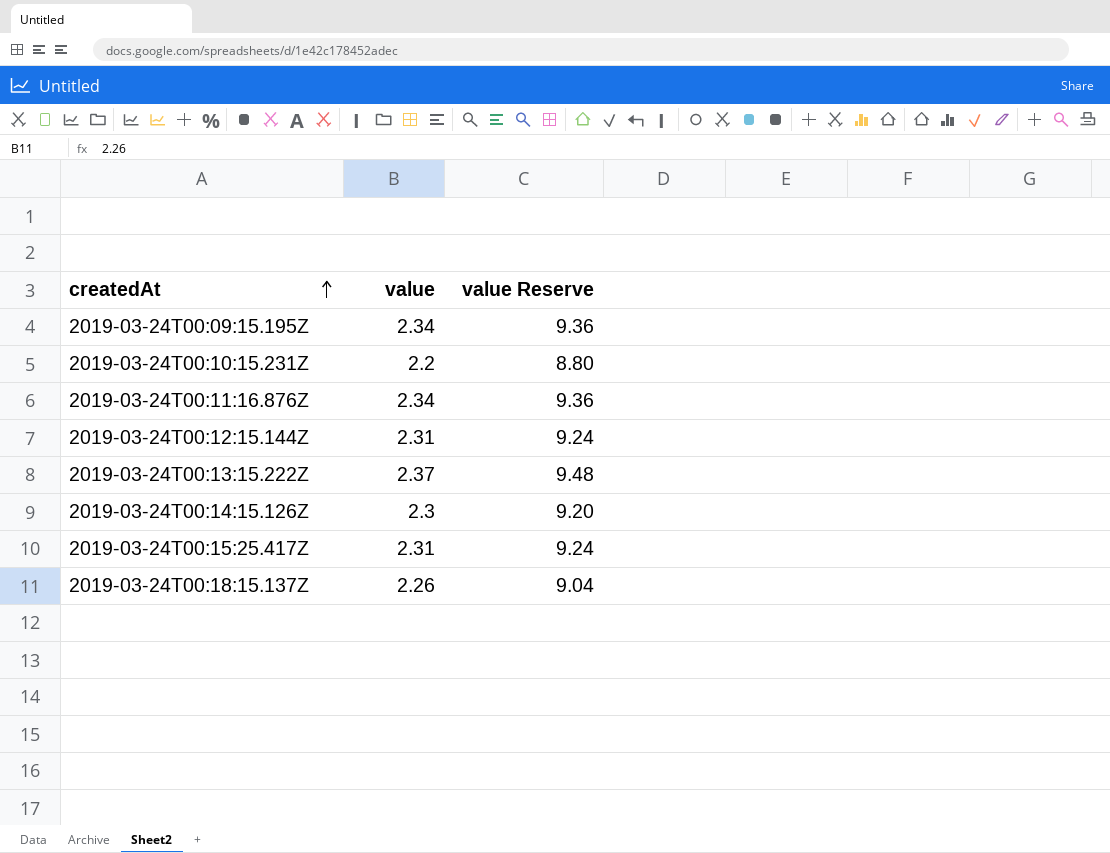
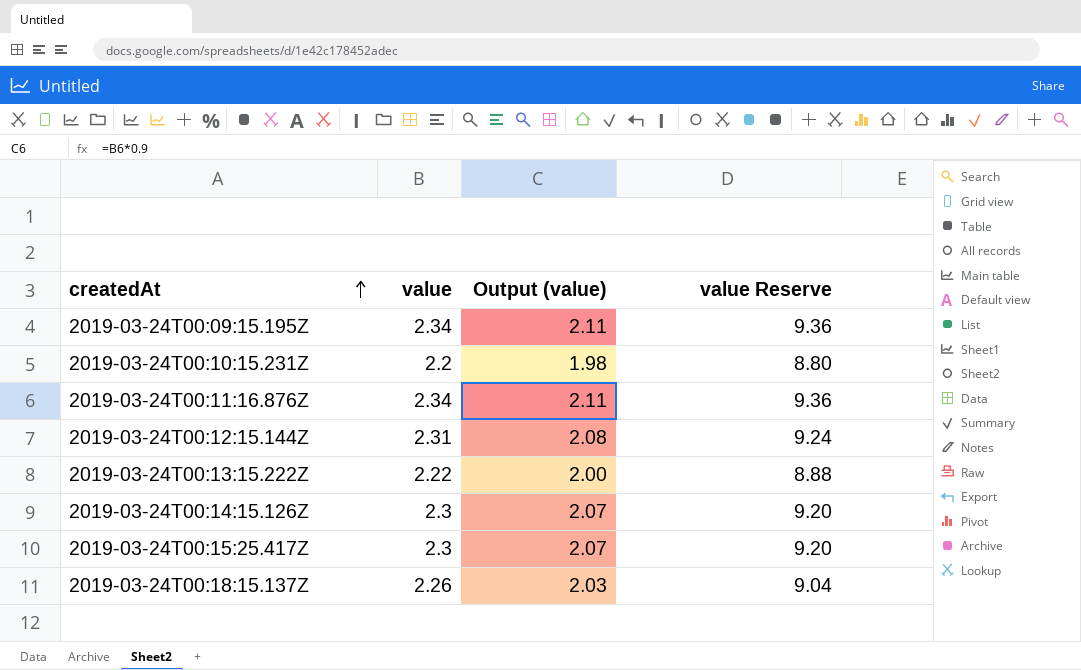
column Output (value) | formula: none -> [value] * 0.9
2019-03-24T00:13:15.222Z | value: 2.37 -> 2.22
2019-03-24T00:13:15.222Z | value Reserve: 9.48 -> 8.88
2019-03-24T00:15:25.417Z | value: 2.31 -> 2.3
2019-03-24T00:15:25.417Z | value Reserve: 9.24 -> 9.20

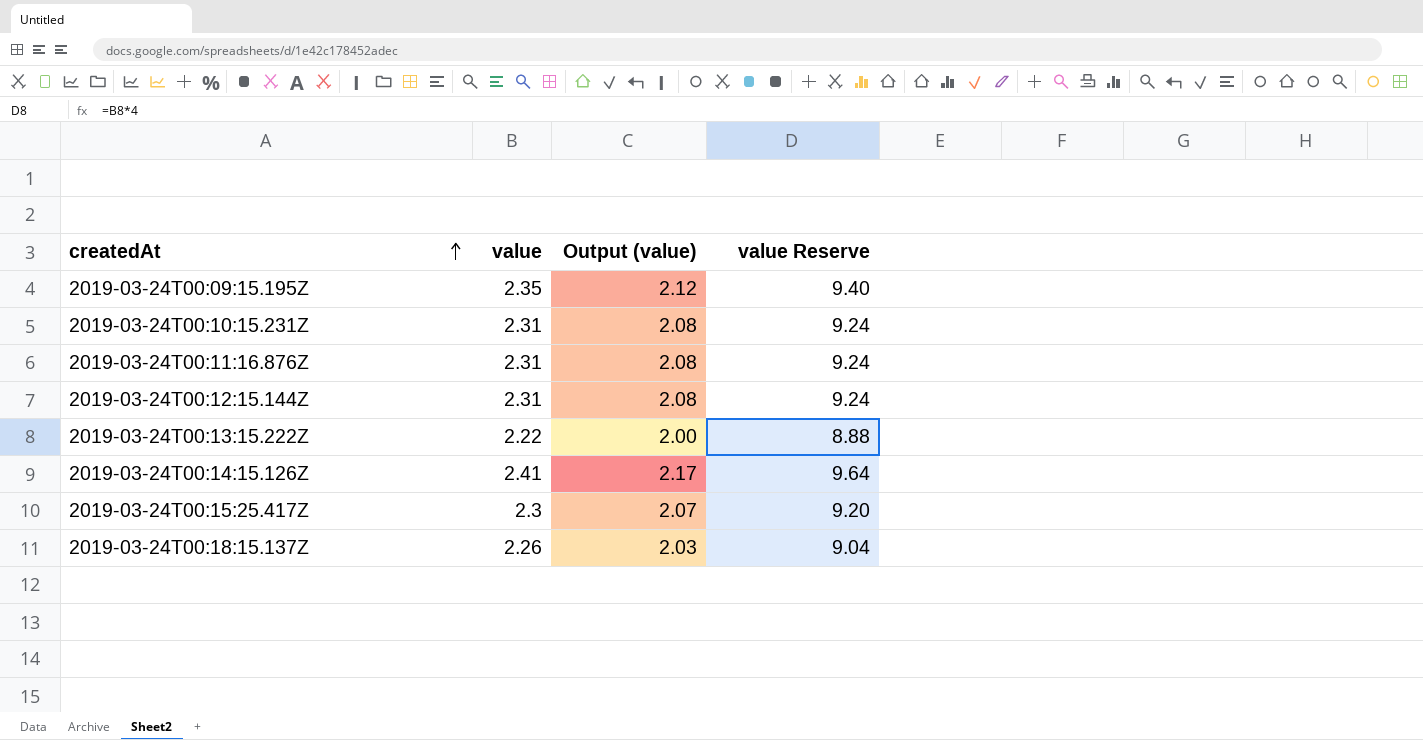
2019-03-24T00:09:15.195Z | value: 2.34 -> 2.35
2019-03-24T00:09:15.195Z | Output (value): 2.11 -> 2.12
2019-03-24T00:09:15.195Z | value Reserve: 9.36 -> 9.40
2019-03-24T00:10:15.231Z | value: 2.2 -> 2.31
2019-03-24T00:10:15.231Z | Output (value): 1.98 -> 2.08
2019-03-24T00:10:15.231Z | value Reserve: 8.80 -> 9.24
2019-03-24T00:11:16.876Z | value: 2.34 -> 2.31
2019-03-24T00:11:16.876Z | Output (value): 2.11 -> 2.08
2019-03-24T00:11:16.876Z | value Reserve: 9.36 -> 9.24
2019-03-24T00:14:15.126Z | value: 2.3 -> 2.41
2019-03-24T00:14:15.126Z | Output (value): 2.07 -> 2.17
2019-03-24T00:14:15.126Z | value Reserve: 9.20 -> 9.64

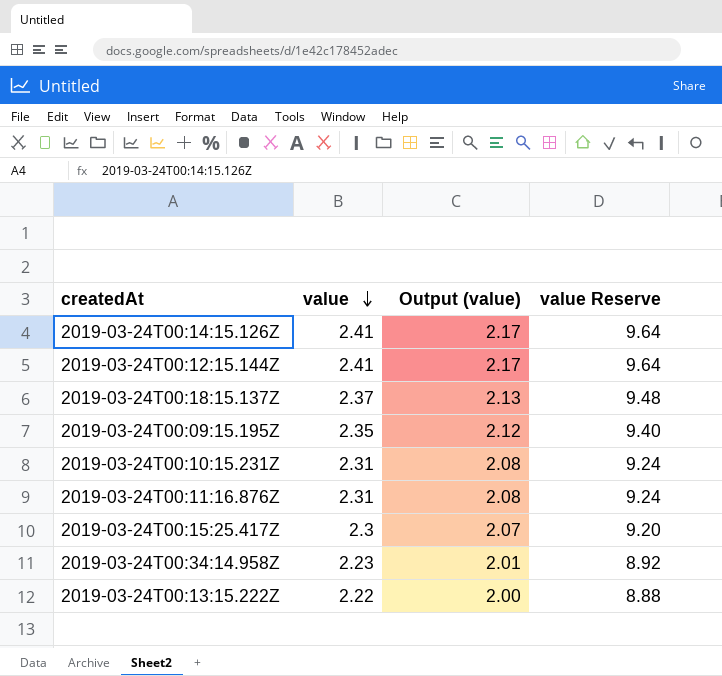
row order: createdAt ascending -> value descending
2019-03-24T00:12:15.144Z | value: 2.31 -> 2.41
2019-03-24T00:12:15.144Z | Output (value): 2.08 -> 2.17
2019-03-24T00:12:15.144Z | value Reserve: 9.24 -> 9.64
2019-03-24T00:18:15.137Z | value: 2.26 -> 2.37
2019-03-24T00:18:15.137Z | Output (value): 2.03 -> 2.13
2019-03-24T00:18:15.137Z | value Reserve: 9.04 -> 9.48
row 2019-03-24T00:34:14.958Z: none -> 2.23 | 2.01 | 8.92

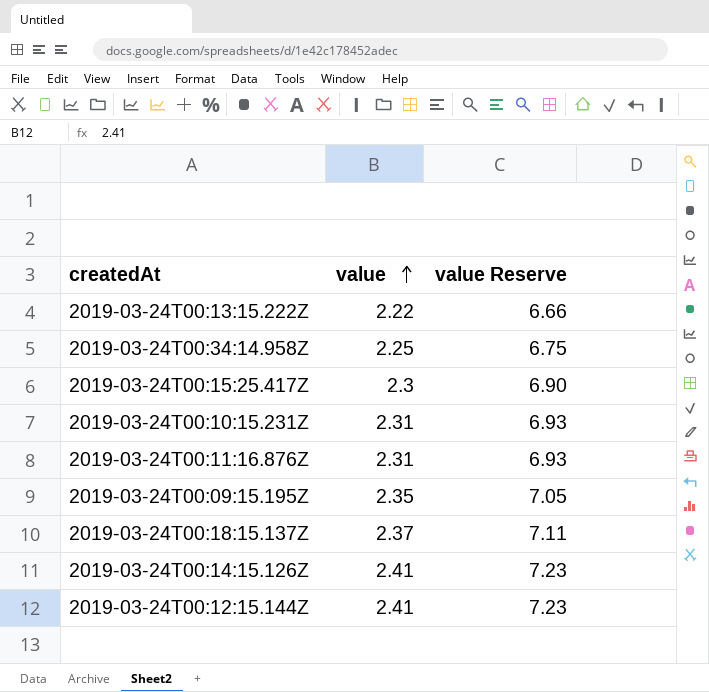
row order: value descending -> value ascending
column Output (value) | formula: [value] * 0.9 -> none
column value Reserve | formula: [value] * 4 -> [value] * 3
2019-03-24T00:34:14.958Z | value: 2.23 -> 2.25

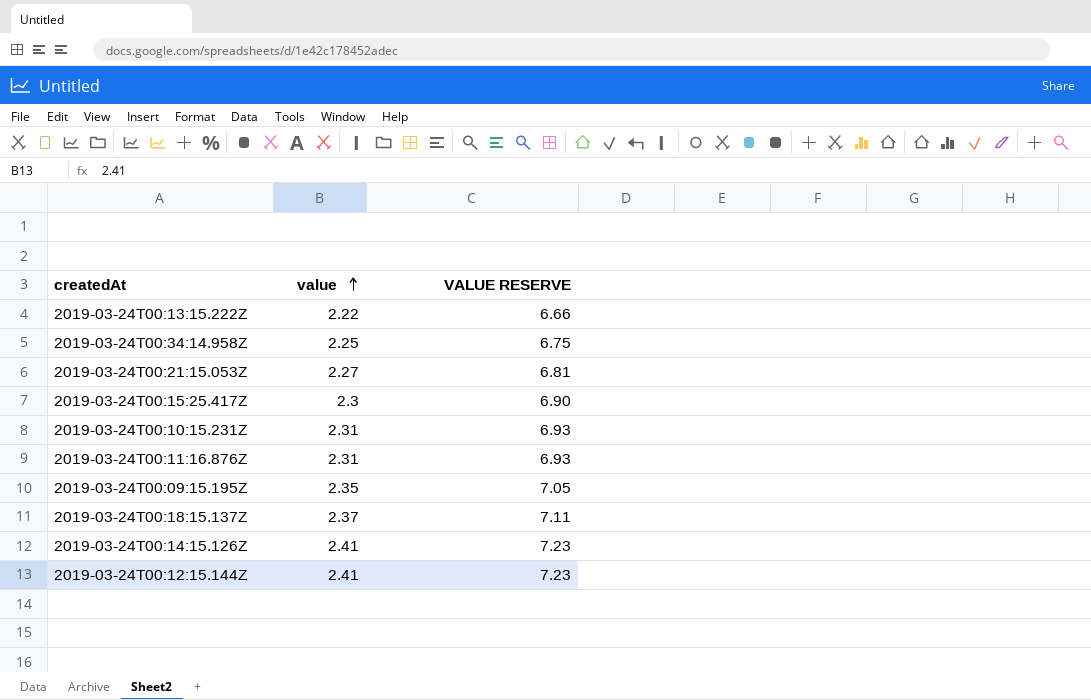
column name: value Reserve -> VALUE RESERVE
row 2019-03-24T00:21:15.053Z: none -> 2.27 | 6.81

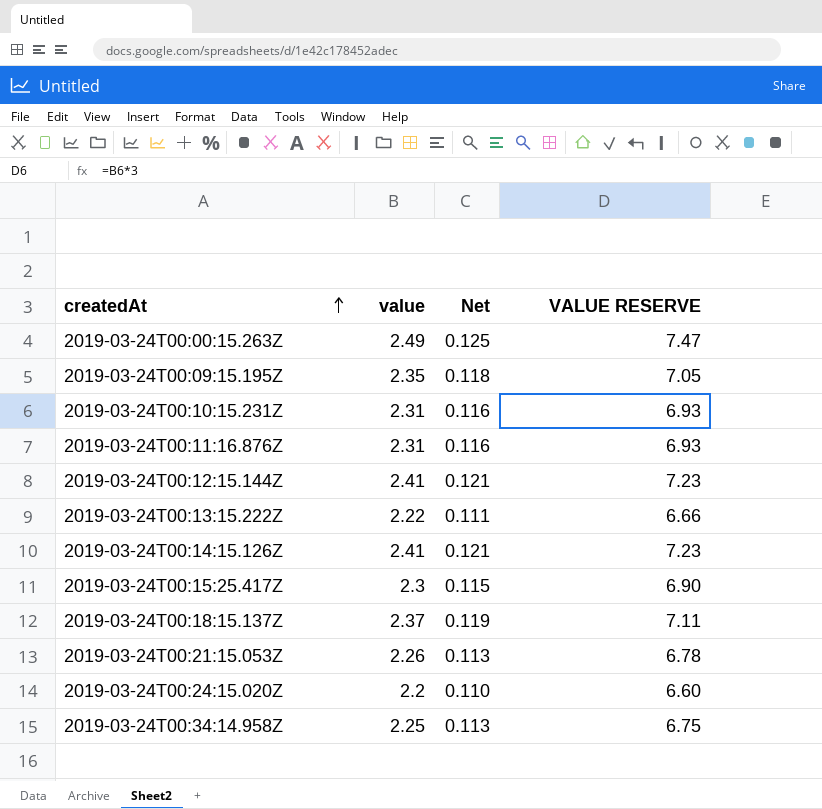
row order: value ascending -> createdAt ascending
column Net | formula: none -> [value] * 0.05
row 2019-03-24T00:00:15.263Z: none -> 2.49 | 0.125 | 7.47
2019-03-24T00:21:15.053Z | value: 2.27 -> 2.26
2019-03-24T00:21:15.053Z | VALUE RESERVE: 6.81 -> 6.78
row 2019-03-24T00:24:15.020Z: none -> 2.2 | 0.110 | 6.60

